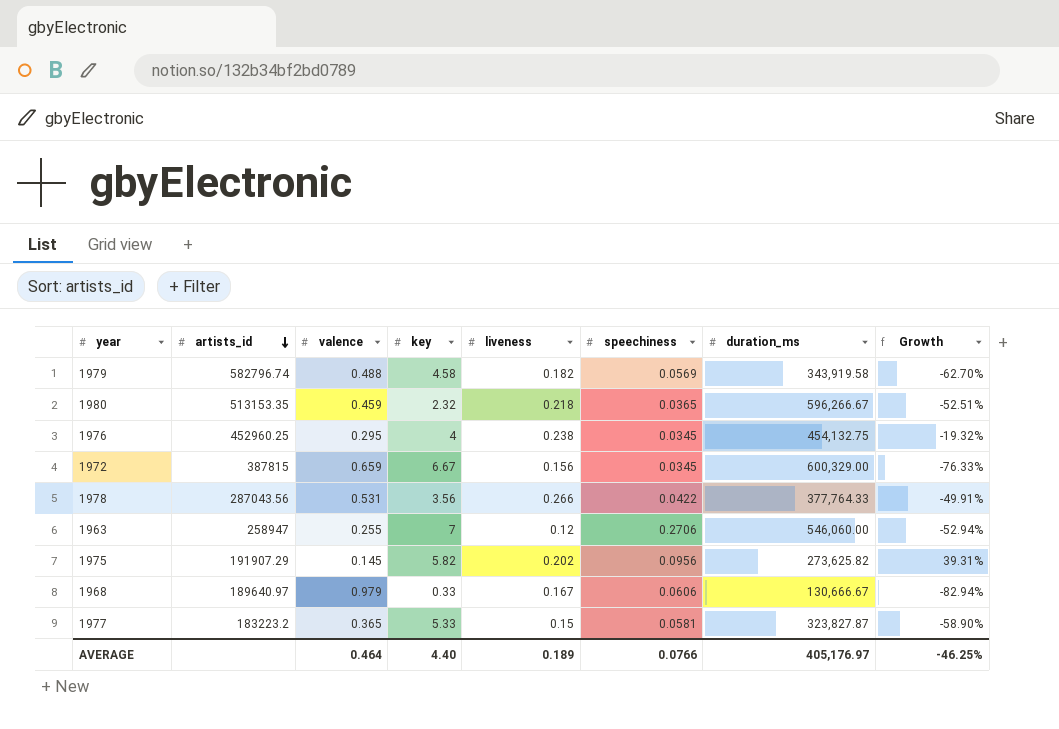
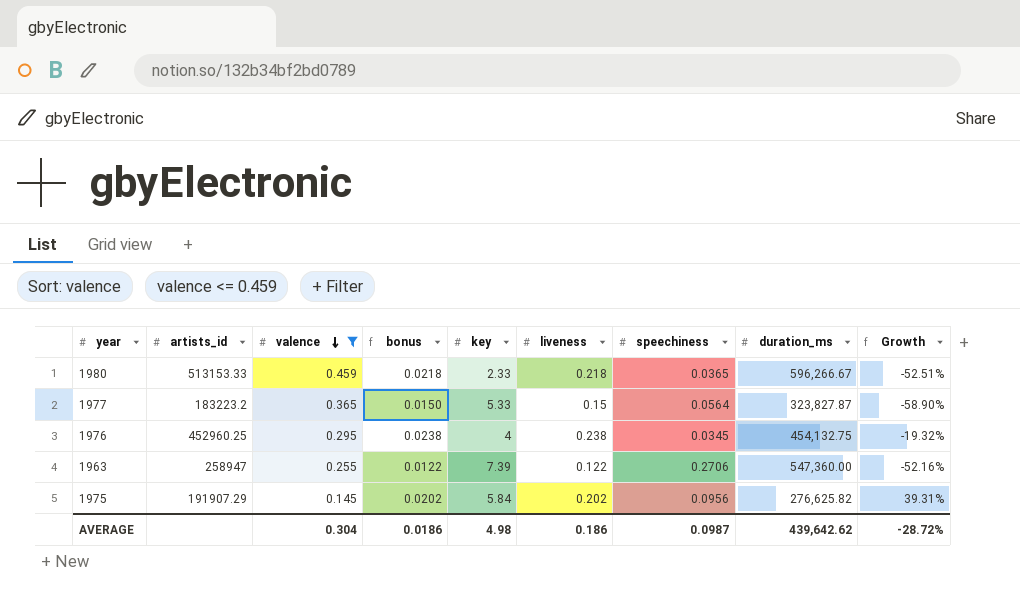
filter: none -> valence <= 0.459
row order: artists_id descending -> valence descending
column bonus | formula: none -> [liveness] * 0.1
1980 | artists_id: 513153.35 -> 513153.33
1980 | key: 2.32 -> 2.33
1977 | speechiness: 0.0581 -> 0.0564
1963 | key: 7 -> 7.39
1963 | liveness: 0.12 -> 0.122
1963 | duration_ms: 546,060.00 -> 547,360.00
1963 | Growth: -52.94% -> -52.16%
1975 | key: 5.82 -> 5.84
1975 | duration_ms: 273,625.82 -> 276,625.82
AVERAGE | valence: 0.464 -> 0.304
AVERAGE | key: 4.40 -> 4.98
AVERAGE | liveness: 0.189 -> 0.186
AVERAGE | speechiness: 0.0766 -> 0.0987
AVERAGE | duration_ms: 405,176.97 -> 439,642.62
AVERAGE | Growth: -46.25% -> -28.72%

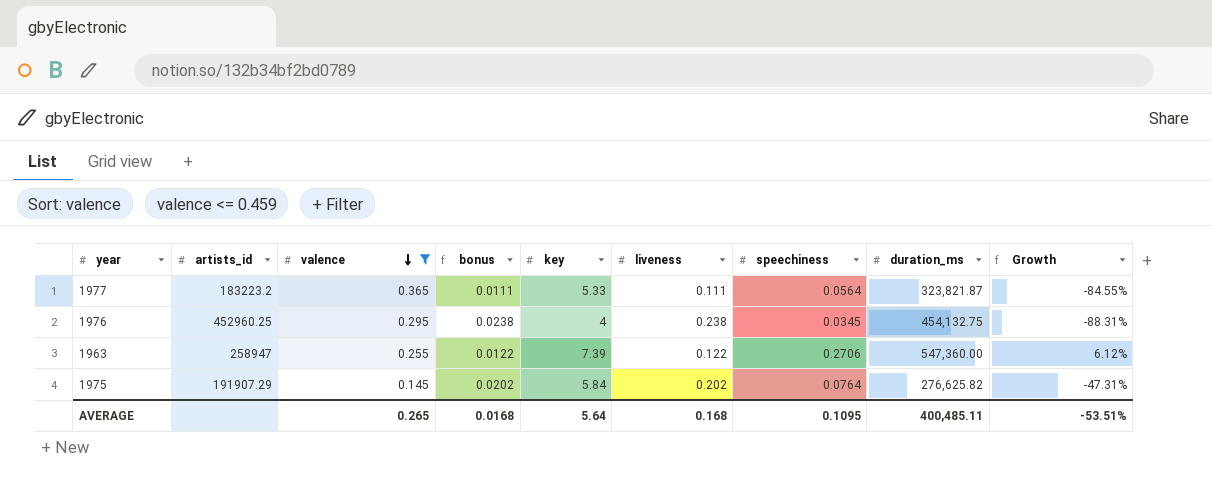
column Growth | formula: ([liveness] - [valence]) / [valence] -> ([speechiness] - [valence]) / [valence]
row 1980: 513153.33 | 0.459 | 0.0218 | 2.33 | 0.218 | 0.0365 | 596,266.67 | -52.51% -> none
1977 | bonus: 0.0150 -> 0.0111
1977 | liveness: 0.15 -> 0.111
1977 | duration_ms: 323,827.87 -> 323,821.87
1975 | speechiness: 0.0956 -> 0.0764
AVERAGE | valence: 0.304 -> 0.265
AVERAGE | bonus: 0.0186 -> 0.0168
AVERAGE | key: 4.98 -> 5.64
AVERAGE | liveness: 0.186 -> 0.168
AVERAGE | speechiness: 0.0987 -> 0.1095
AVERAGE | duration_ms: 439,642.62 -> 400,485.11
AVERAGE | Growth: -28.72% -> -53.51%

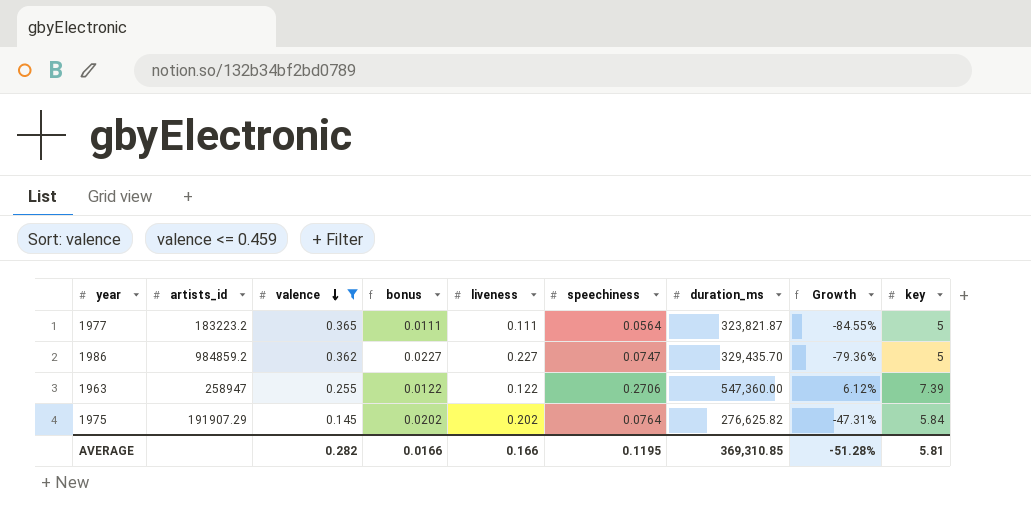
column key | position: 5 -> 9
row 1976: 452960.25 | 0.295 | 0.0238 | 4 | 0.238 | 0.0345 | 454,132.75 | -88.31% -> none
1977 | key: 5.33 -> 5
row 1986: none -> 984859.2 | 0.362 | 0.0227 | 0.227 | 0.0747 | 329,435.70 | -79.36% | 5
AVERAGE | valence: 0.265 -> 0.282
AVERAGE | bonus: 0.0168 -> 0.0166
AVERAGE | liveness: 0.168 -> 0.166
AVERAGE | speechiness: 0.1095 -> 0.1195
AVERAGE | duration_ms: 400,485.11 -> 369,310.85
AVERAGE | Growth: -53.51% -> -51.28%
AVERAGE | key: 5.64 -> 5.81

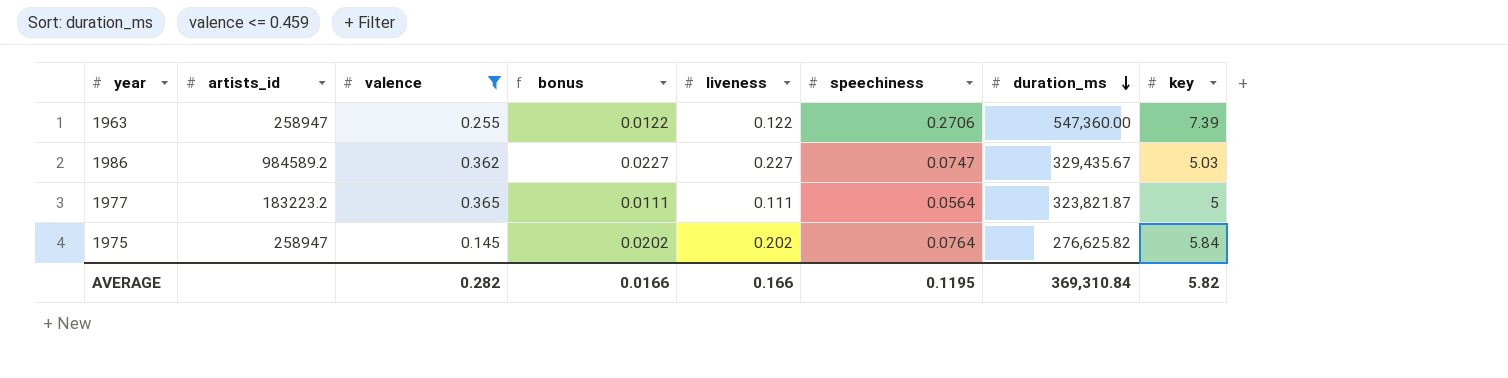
row order: valence descending -> duration_ms descending
column Growth | formula: ([speechiness] - [valence]) / [valence] -> none
1986 | artists_id: 984859.2 -> 984589.2
1986 | duration_ms: 329,435.70 -> 329,435.67
1986 | key: 5 -> 5.03
1975 | artists_id: 191907.29 -> 258947
AVERAGE | duration_ms: 369,310.85 -> 369,310.84
AVERAGE | key: 5.81 -> 5.82

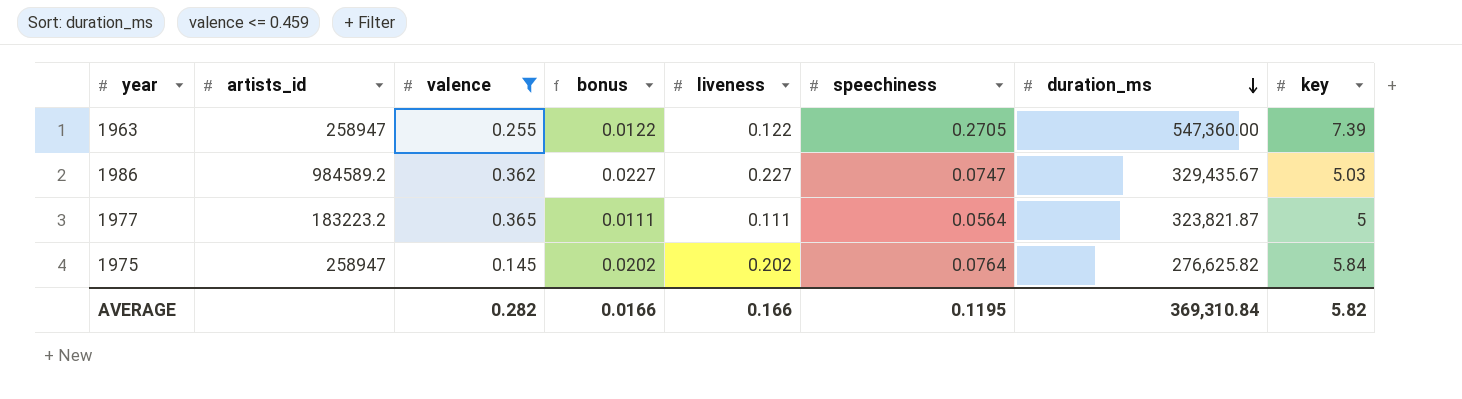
1963 | speechiness: 0.2706 -> 0.2705

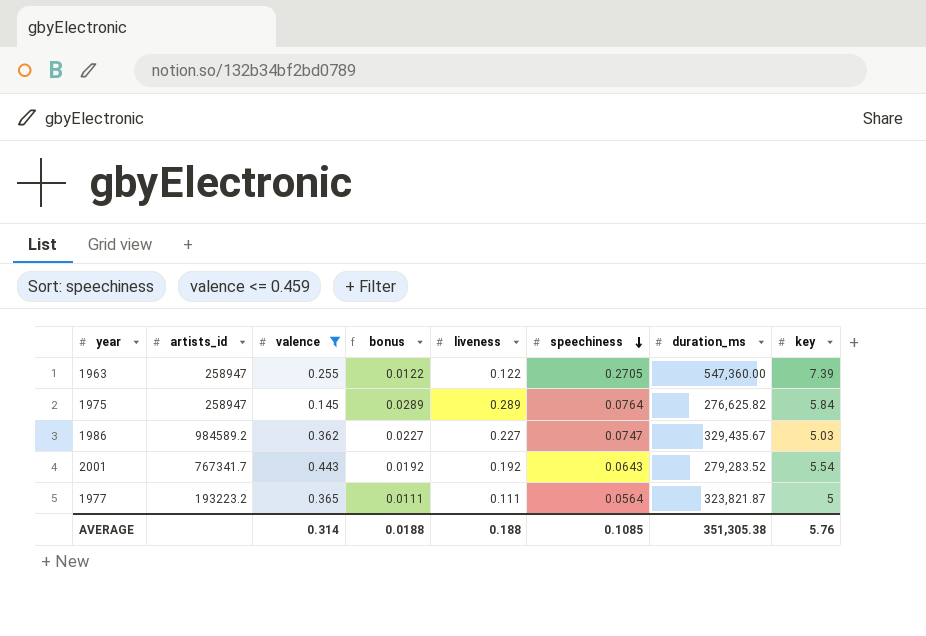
row order: duration_ms descending -> speechiness descending
1975 | bonus: 0.0202 -> 0.0289
1975 | liveness: 0.202 -> 0.289
row 2001: none -> 767341.7 | 0.443 | 0.0192 | 0.192 | 0.0643 | 279,283.52 | 5.54
1977 | artists_id: 183223.2 -> 193223.2
AVERAGE | valence: 0.282 -> 0.314
AVERAGE | bonus: 0.0166 -> 0.0188
AVERAGE | liveness: 0.166 -> 0.188
AVERAGE | speechiness: 0.1195 -> 0.1085
AVERAGE | duration_ms: 369,310.84 -> 351,305.38
AVERAGE | key: 5.82 -> 5.76

